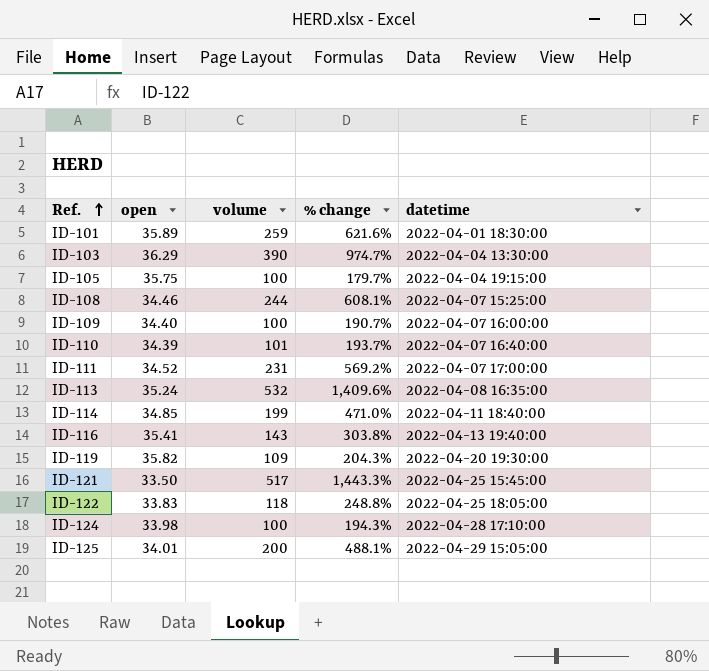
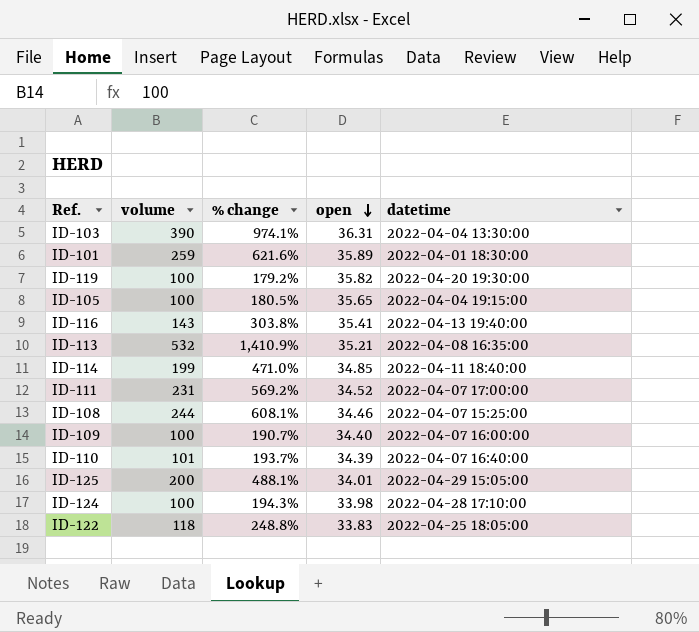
row order: Ref. ascending -> open descending
column open | position: 2 -> 4
row ID-121: 33.50 | 517 | 1,443.3% | 2022-04-25 15:45:00 -> none
ID-103 | % change: 974.7% -> 974.1%
ID-103 | open: 36.29 -> 36.31
ID-119 | volume: 109 -> 100
ID-119 | % change: 204.3% -> 179.2%
ID-105 | % change: 179.7% -> 180.5%
ID-105 | open: 35.75 -> 35.65
ID-113 | % change: 1,409.6% -> 1,410.9%
ID-113 | open: 35.24 -> 35.21

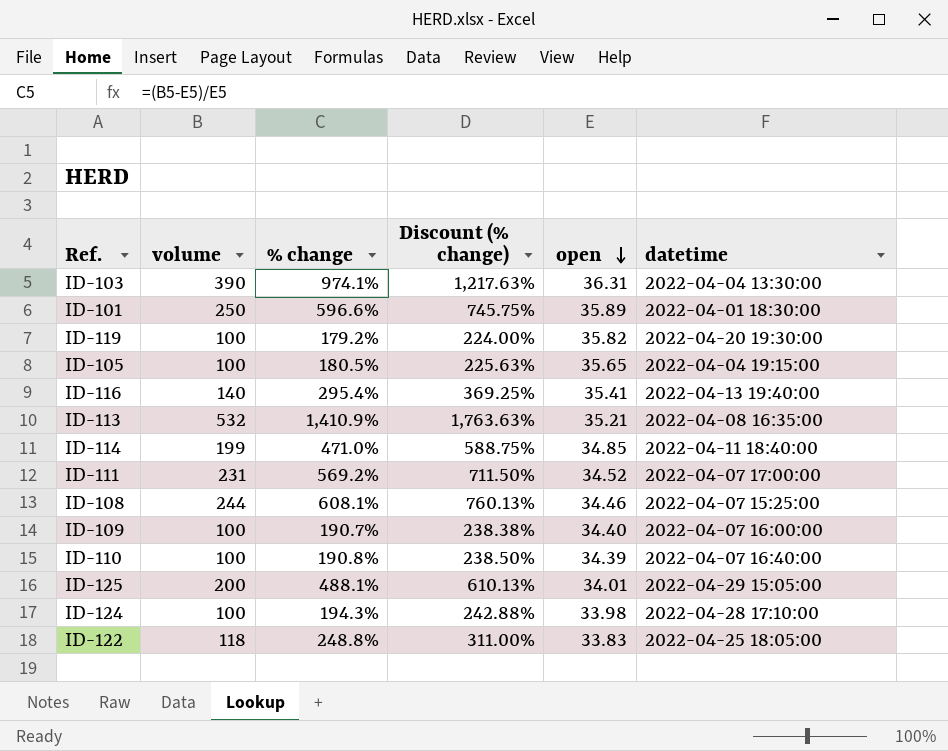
column Discount (% change) | formula: none -> [% change] * 1.25
ID-101 | volume: 259 -> 250
ID-101 | % change: 621.6% -> 596.6%
ID-116 | volume: 143 -> 140
ID-116 | % change: 303.8% -> 295.4%
ID-110 | volume: 101 -> 100
ID-110 | % change: 193.7% -> 190.8%

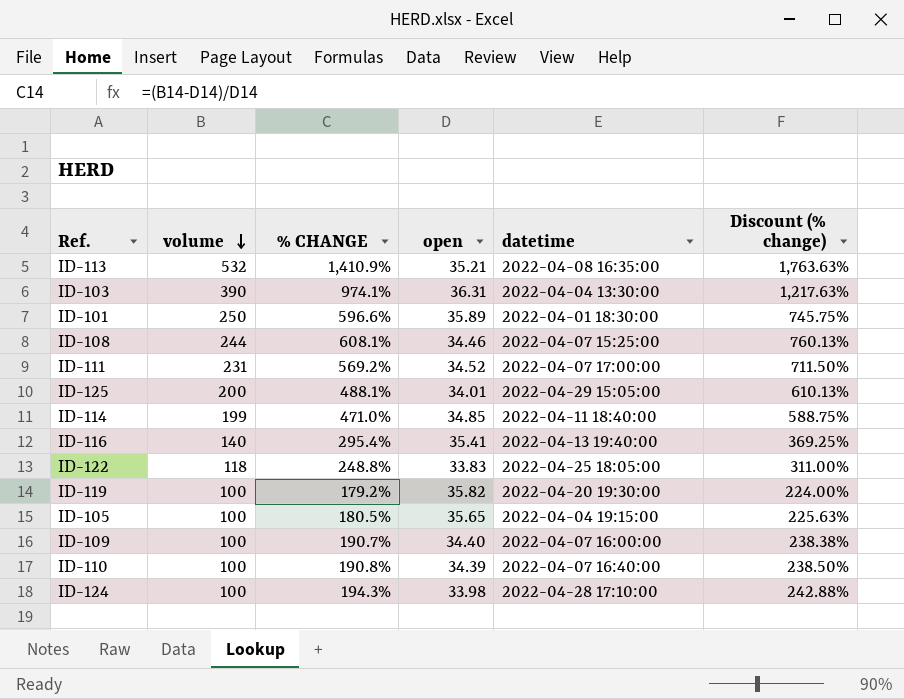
row order: open descending -> volume descending
column name: % change -> % CHANGE
column Discount (% change) | position: 4 -> 6

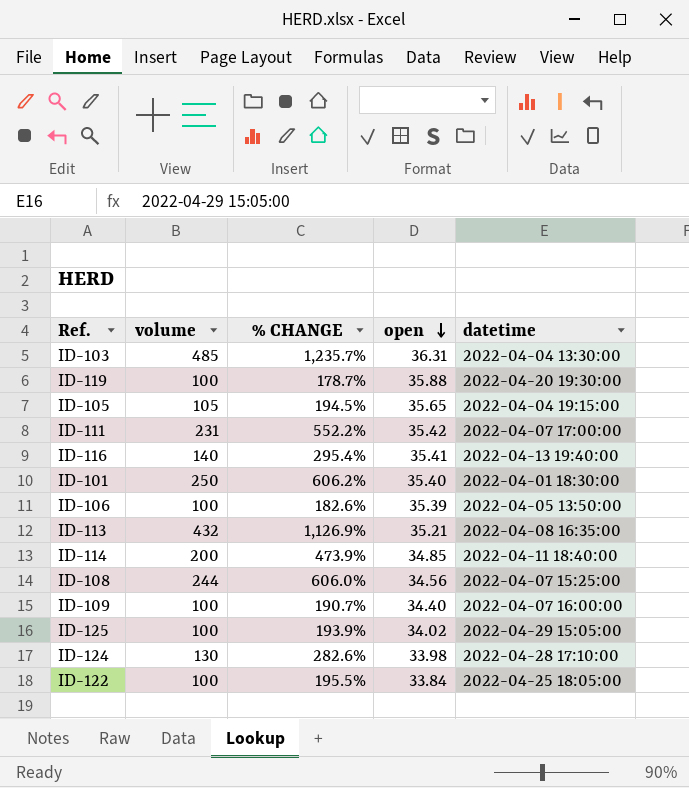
row order: volume descending -> open descending
column Discount (% change) | formula: [% CHANGE] * 1.25 -> none
row ID-110: 100 | 190.8% | 34.39 | 2022-04-07 16:40:00 | 238.50% -> none
ID-103 | volume: 390 -> 485
ID-103 | % CHANGE: 974.1% -> 1,235.7%
ID-119 | % CHANGE: 179.2% -> 178.7%
ID-119 | open: 35.82 -> 35.88
ID-105 | volume: 100 -> 105
ID-105 | % CHANGE: 180.5% -> 194.5%
ID-111 | % CHANGE: 569.2% -> 552.2%
ID-111 | open: 34.52 -> 35.42
ID-101 | % CHANGE: 596.6% -> 606.2%
ID-101 | open: 35.89 -> 35.40
row ID-106: none -> 100 | 182.6% | 35.39 | 2022-04-05 13:50:00
ID-113 | volume: 532 -> 432
ID-113 | % CHANGE: 1,410.9% -> 1,126.9%
ID-114 | volume: 199 -> 200
ID-114 | % CHANGE: 471.0% -> 473.9%
ID-108 | % CHANGE: 608.1% -> 606.0%
ID-108 | open: 34.46 -> 34.56
ID-125 | volume: 200 -> 100
ID-125 | % CHANGE: 488.1% -> 193.9%
ID-125 | open: 34.01 -> 34.02
ID-124 | volume: 100 -> 130
ID-124 | % CHANGE: 194.3% -> 282.6%
ID-122 | volume: 118 -> 100
ID-122 | % CHANGE: 248.8% -> 195.5%
ID-122 | open: 33.83 -> 33.84

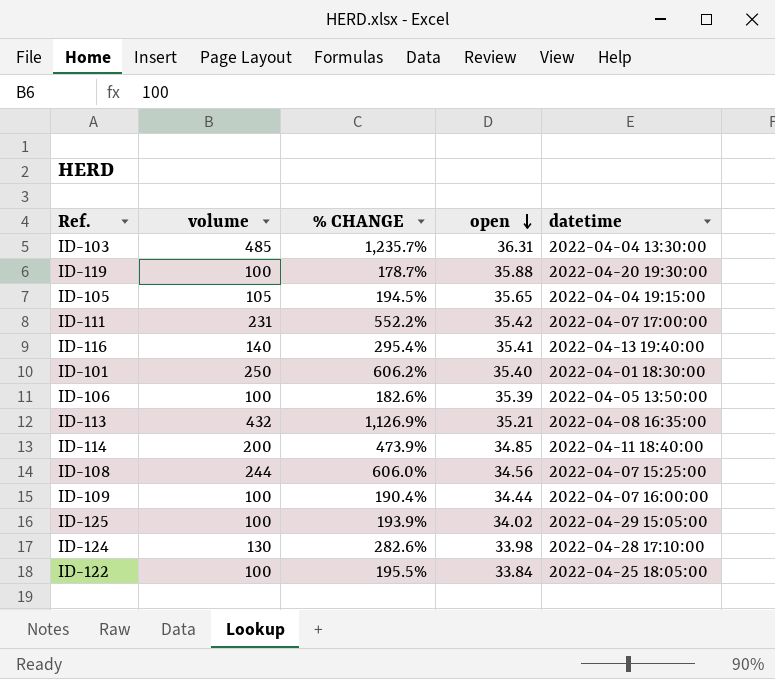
ID-109 | % CHANGE: 190.7% -> 190.4%
ID-109 | open: 34.40 -> 34.44

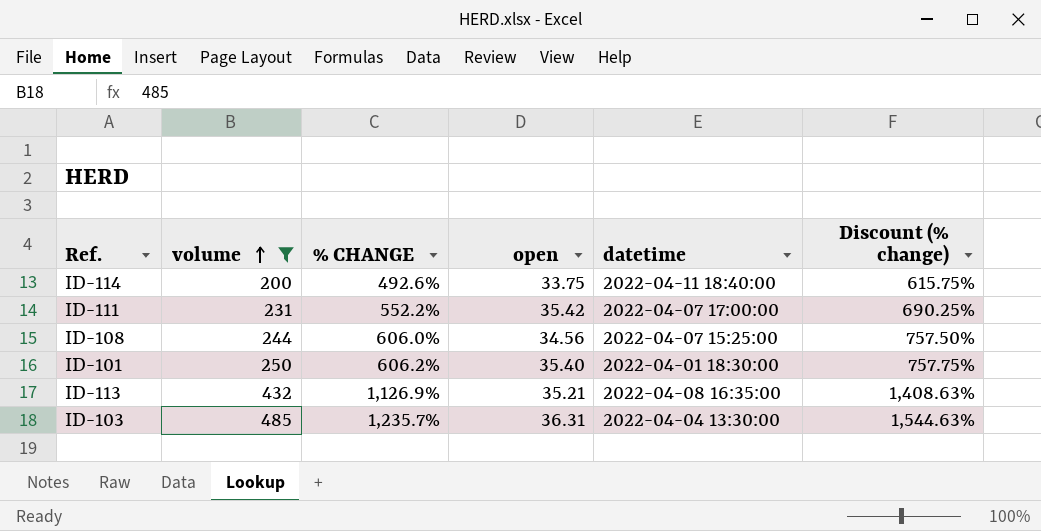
filter: none -> volume >= 200
row order: open descending -> volume ascending
column Discount (% change) | formula: none -> [% CHANGE] * 1.25
ID-114 | % CHANGE: 473.9% -> 492.6%
ID-114 | open: 34.85 -> 33.75

